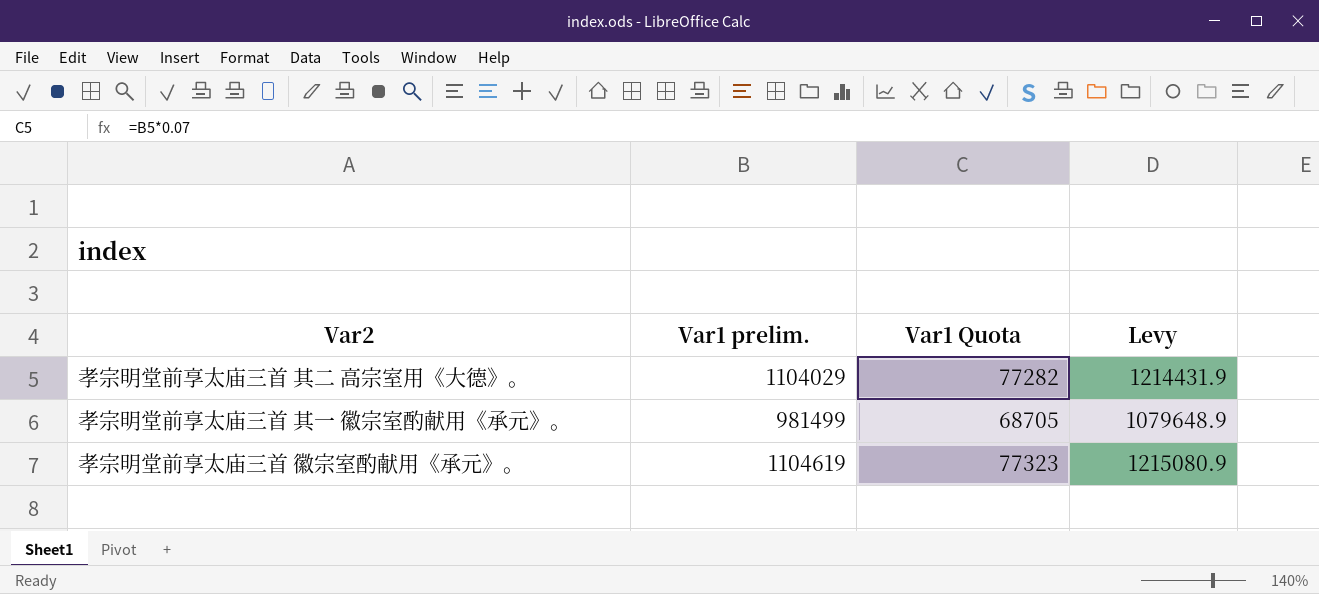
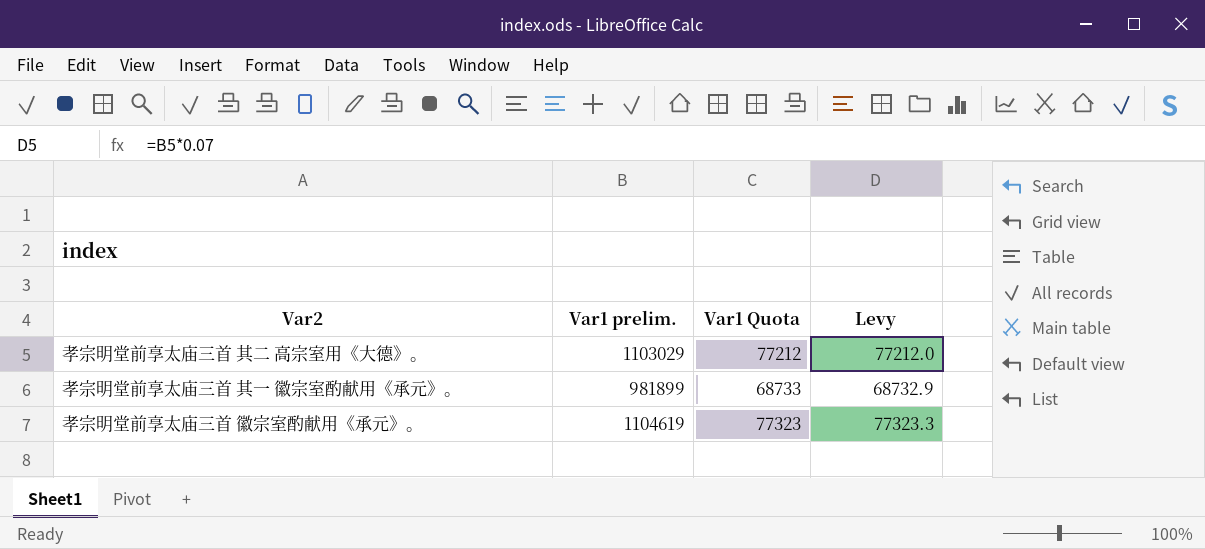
column Levy | formula: [Var1 prelim.] * 1.1 -> [Var1 prelim.] * 0.07
孝宗明堂前享太庙三首 其二 高宗室用《大德》。 | Var1 prelim.: 1104029 -> 1103029
孝宗明堂前享太庙三首 其二 高宗室用《大德》。 | Var1 Quota: 77282 -> 77212
孝宗明堂前享太庙三首 其一 徽宗室酌献用《承元》。 | Var1 prelim.: 981499 -> 981899
孝宗明堂前享太庙三首 其一 徽宗室酌献用《承元》。 | Var1 Quota: 68705 -> 68733

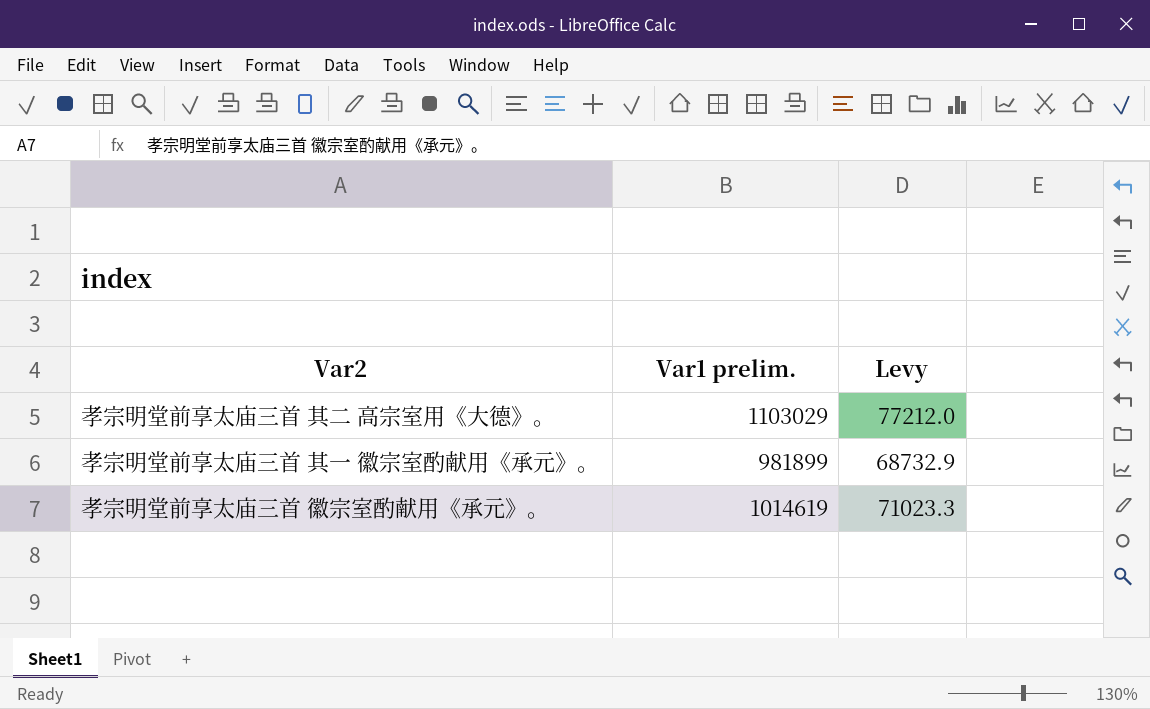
column Var1 Quota | formula: [Var1 prelim.] * 0.07 -> none
孝宗明堂前享太庙三首 徽宗室酌献用《承元》。 | Var1 prelim.: 1104619 -> 1014619
孝宗明堂前享太庙三首 徽宗室酌献用《承元》。 | Levy: 77323.3 -> 71023.3

